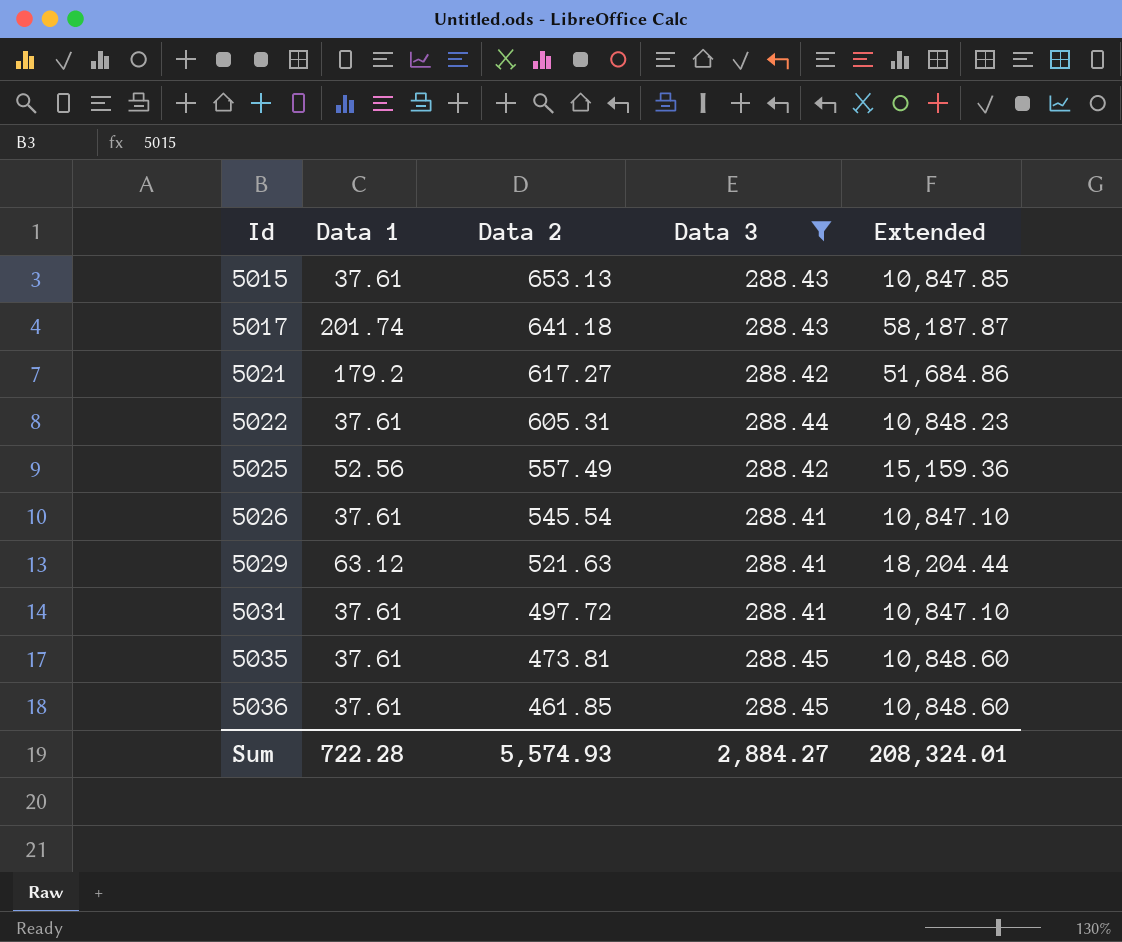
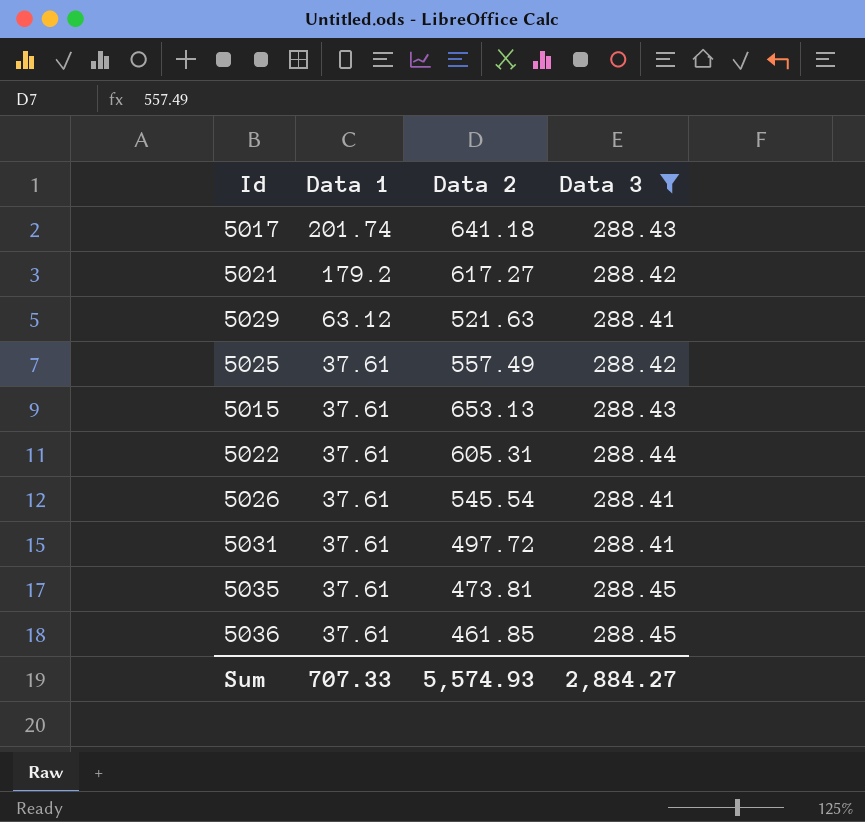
row order: Id ascending -> Data 1 descending
column Extended | formula: [Data 1] * [Data 3] -> none
5025 | Data 1: 52.56 -> 37.61
Sum | Data 1: 722.28 -> 707.33

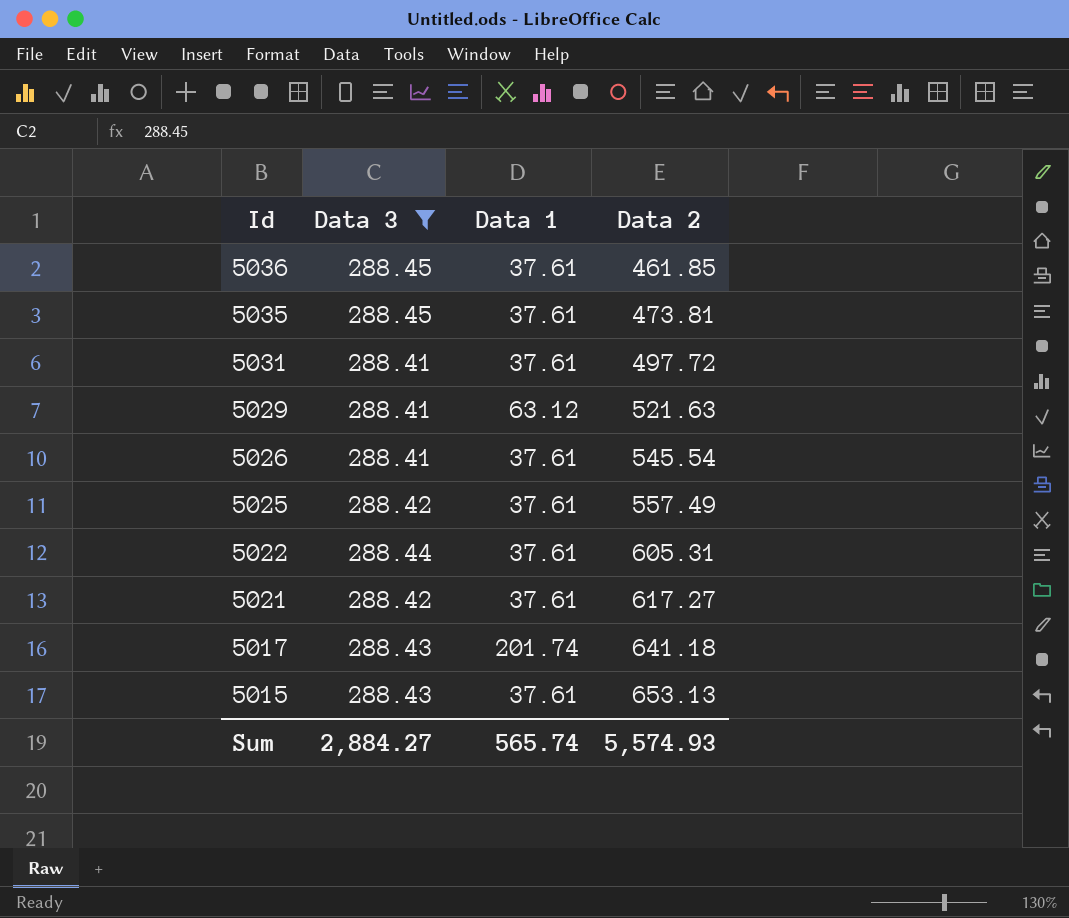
row order: Data 1 descending -> Id descending
column Data 3 | position: 4 -> 2
5021 | Data 1: 179.2 -> 37.61
Sum | Data 1: 707.33 -> 565.74

